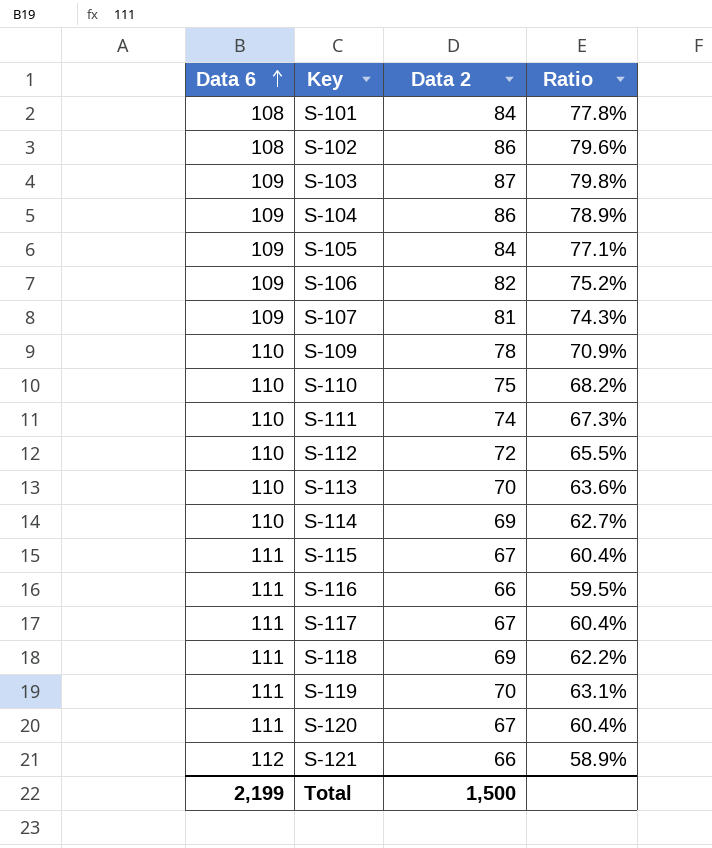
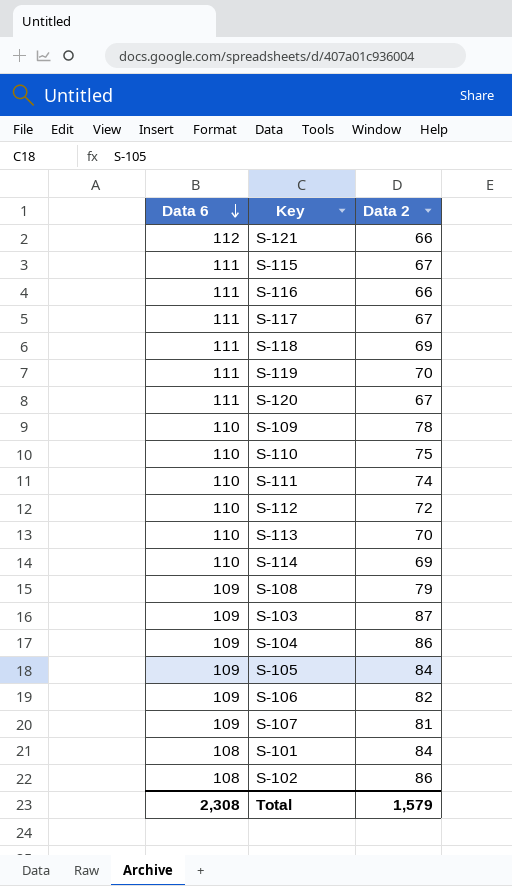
row order: Data 6 ascending -> Data 6 descending
column Ratio | formula: [Data 2] / [Data 6] -> none
row S-108: none -> 109 | 79
Total | Data 6: 2,199 -> 2,308
Total | Data 2: 1,500 -> 1,579

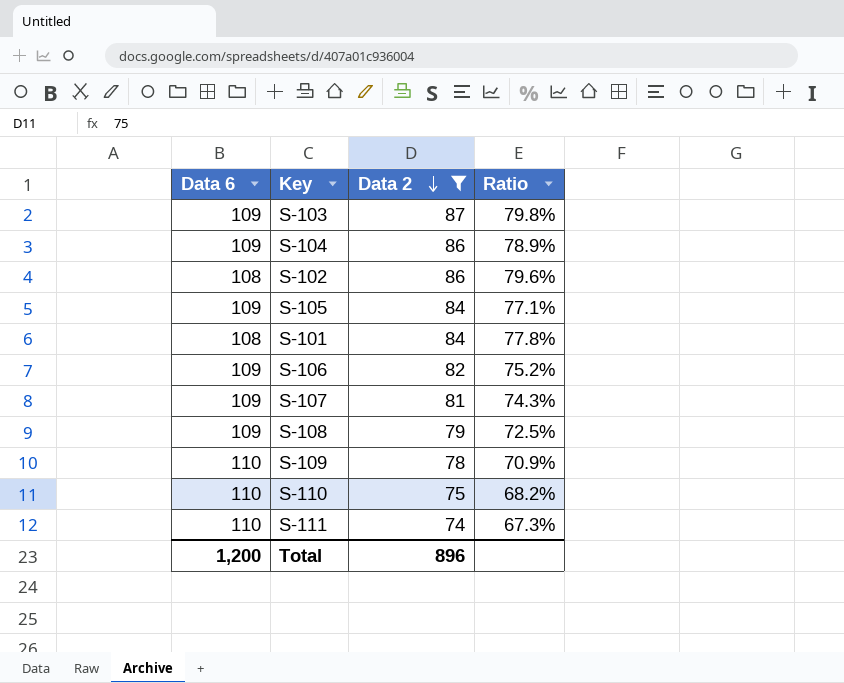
filter: none -> Data 2 >= 74
row order: Data 6 descending -> Data 2 descending
column Ratio | formula: none -> [Data 2] / [Data 6]
Total | Data 6: 2,308 -> 1,200
Total | Data 2: 1,579 -> 896

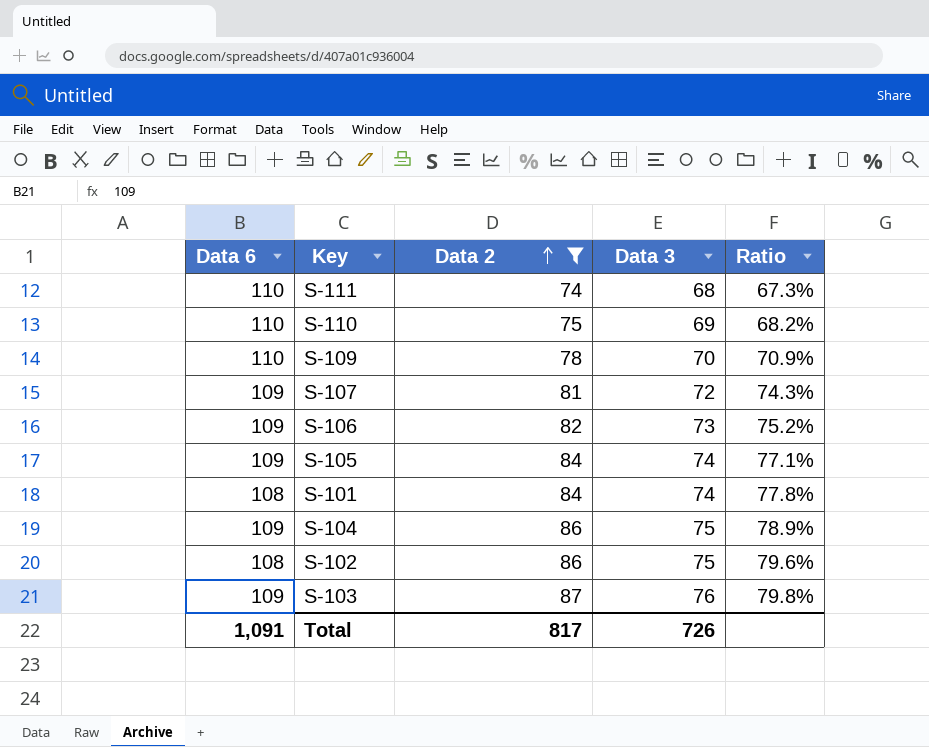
row order: Data 2 descending -> Data 2 ascending
column Data 3 | position: none -> 4
row S-108: 109 | 79 | 72.5% -> none
Total | Data 6: 1,200 -> 1,091
Total | Data 2: 896 -> 817

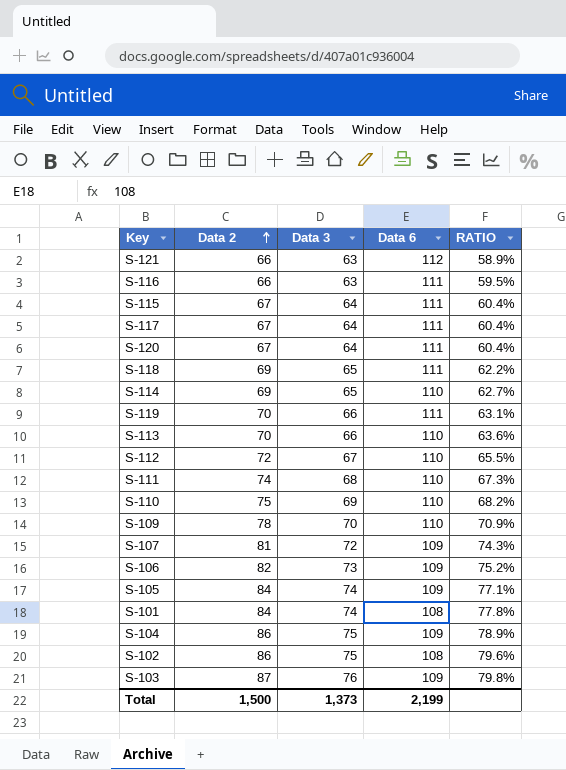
filter: Data 2 >= 74 -> none
column Data 6 | position: 1 -> 4
column name: Ratio -> RATIO
Total | Data 2: 817 -> 1,500
Total | Data 3: 726 -> 1,373
Total | Data 6: 1,091 -> 2,199

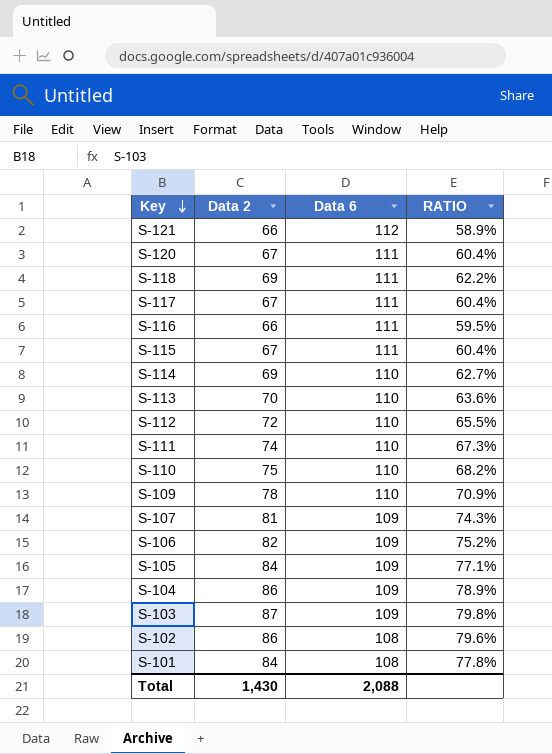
row order: Data 2 ascending -> Key descending
column Data 3 | position: 3 -> none
row S-119: 70 | 66 | 111 | 63.1% -> none
Total | Data 2: 1,500 -> 1,430
Total | Data 6: 2,199 -> 2,088

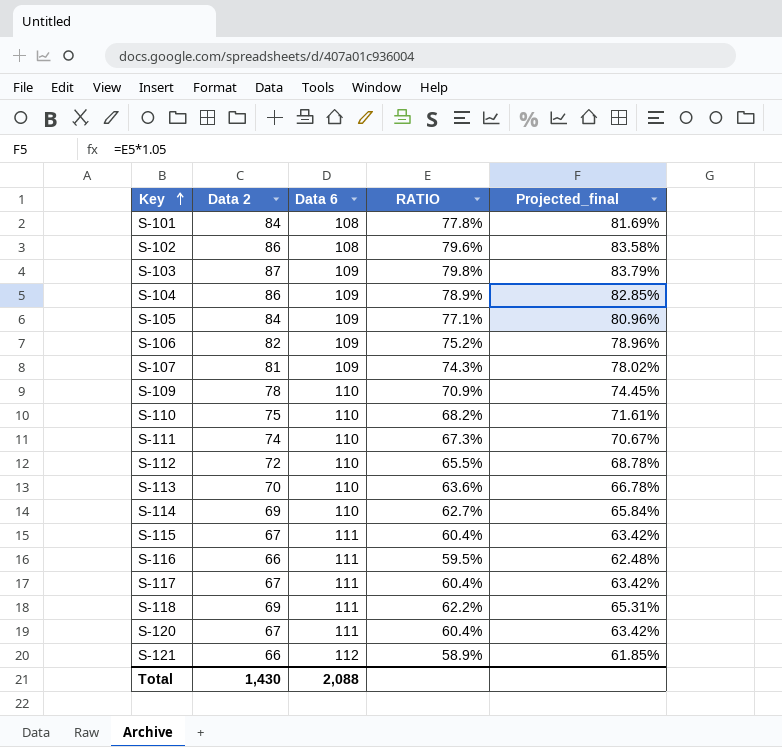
row order: Key descending -> Key ascending
column Projected_final | formula: none -> [RATIO] * 1.05

